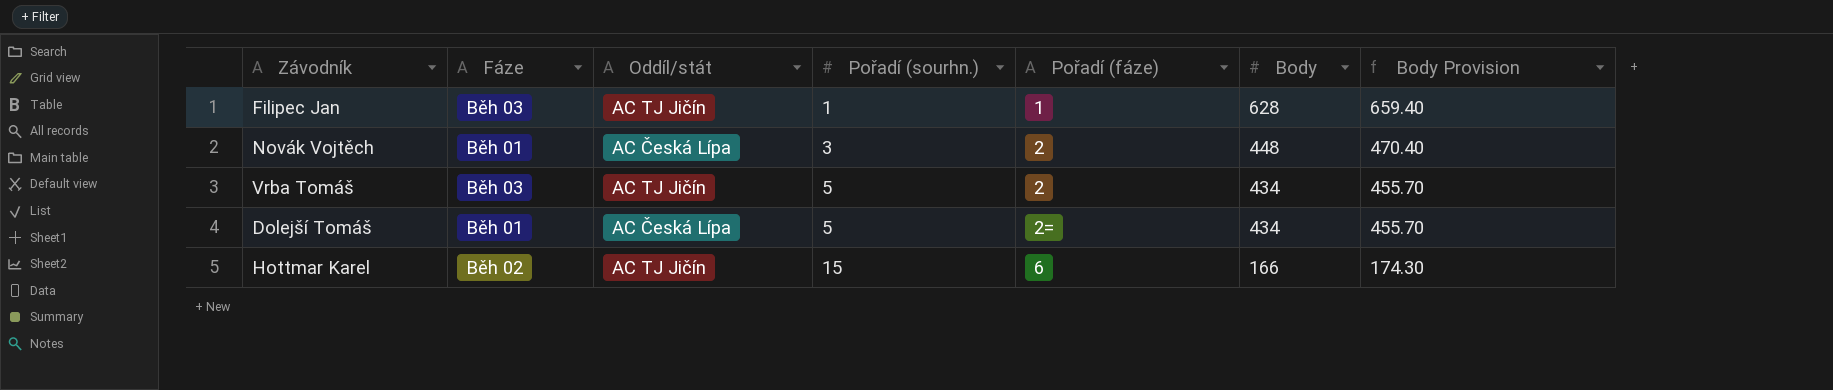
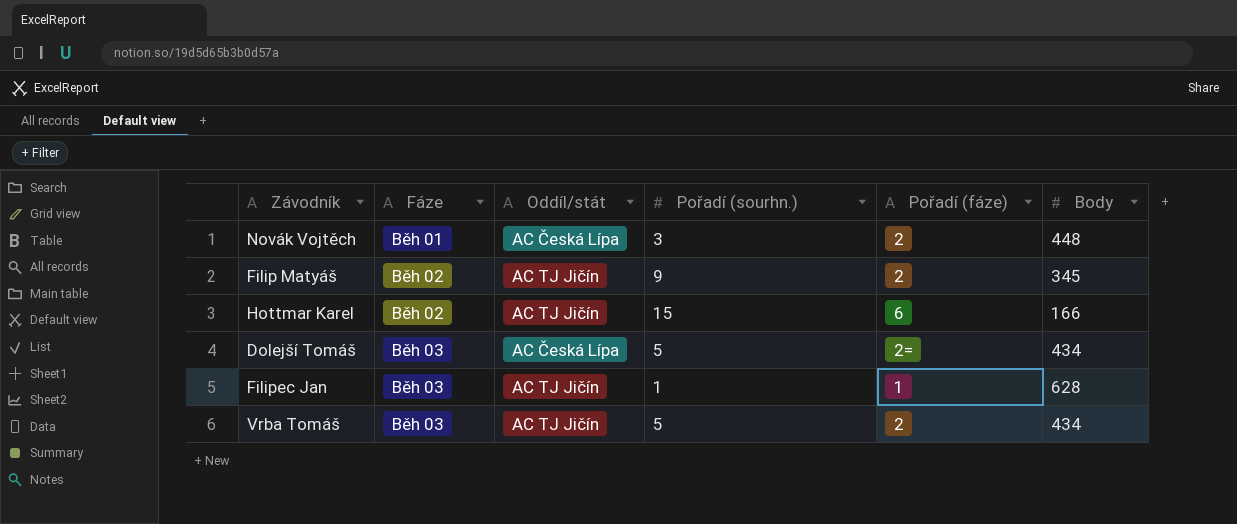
row order: Pořadí (sourhn.) ascending -> Fáze ascending
column Body Provision | formula: [Body] * 1.05 -> none
row Filip Matyáš: none -> Běh 02 | AC TJ Jičín | 9 | 2 | 345
Dolejší Tomáš | Fáze: Běh 01 -> Běh 03

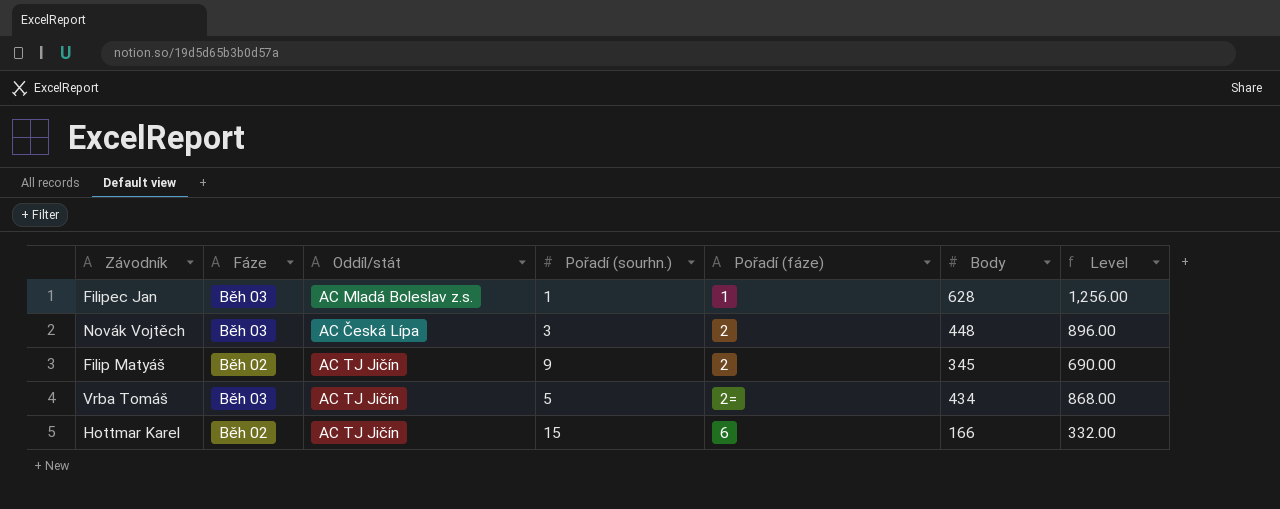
row order: Fáze ascending -> Pořadí (fáze) ascending
column Level | formula: none -> [Body] * 2
row Dolejší Tomáš: Běh 03 | AC Česká Lípa | 5 | 2= | 434 -> none
Filipec Jan | Oddíl/stát: AC TJ Jičín -> AC Mladá Boleslav z.s.
Novák Vojtěch | Fáze: Běh 01 -> Běh 03
Vrba Tomáš | Pořadí (fáze): 2 -> 2=

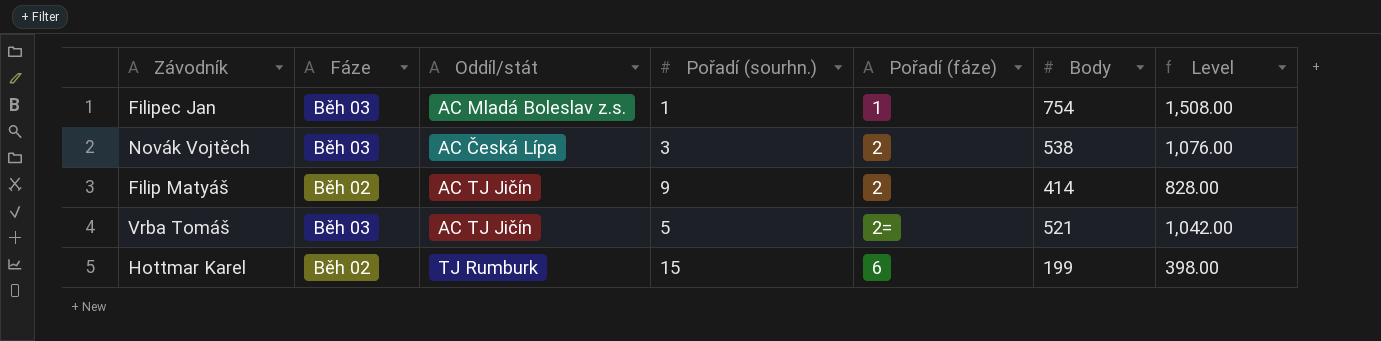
Filipec Jan | Body: 628 -> 754
Filipec Jan | Level: 1,256.00 -> 1,508.00
Novák Vojtěch | Body: 448 -> 538
Novák Vojtěch | Level: 896.00 -> 1,076.00
Filip Matyáš | Body: 345 -> 414
Filip Matyáš | Level: 690.00 -> 828.00
Vrba Tomáš | Body: 434 -> 521
Vrba Tomáš | Level: 868.00 -> 1,042.00
Hottmar Karel | Oddíl/stát: AC TJ Jičín -> TJ Rumburk
Hottmar Karel | Body: 166 -> 199
Hottmar Karel | Level: 332.00 -> 398.00

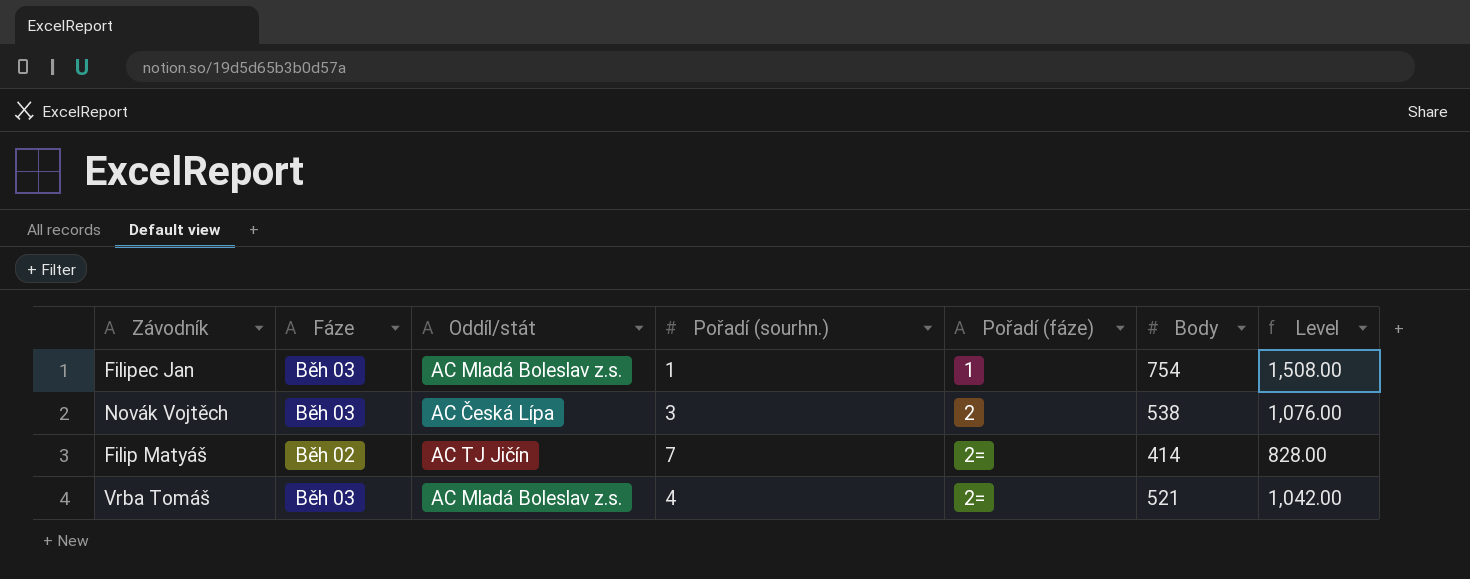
row Hottmar Karel: Běh 02 | TJ Rumburk | 15 | 6 | 199 | 398.00 -> none
Filip Matyáš | Pořadí (sourhn.): 9 -> 7
Filip Matyáš | Pořadí (fáze): 2 -> 2=
Vrba Tomáš | Oddíl/stát: AC TJ Jičín -> AC Mladá Boleslav z.s.
Vrba Tomáš | Pořadí (sourhn.): 5 -> 4

